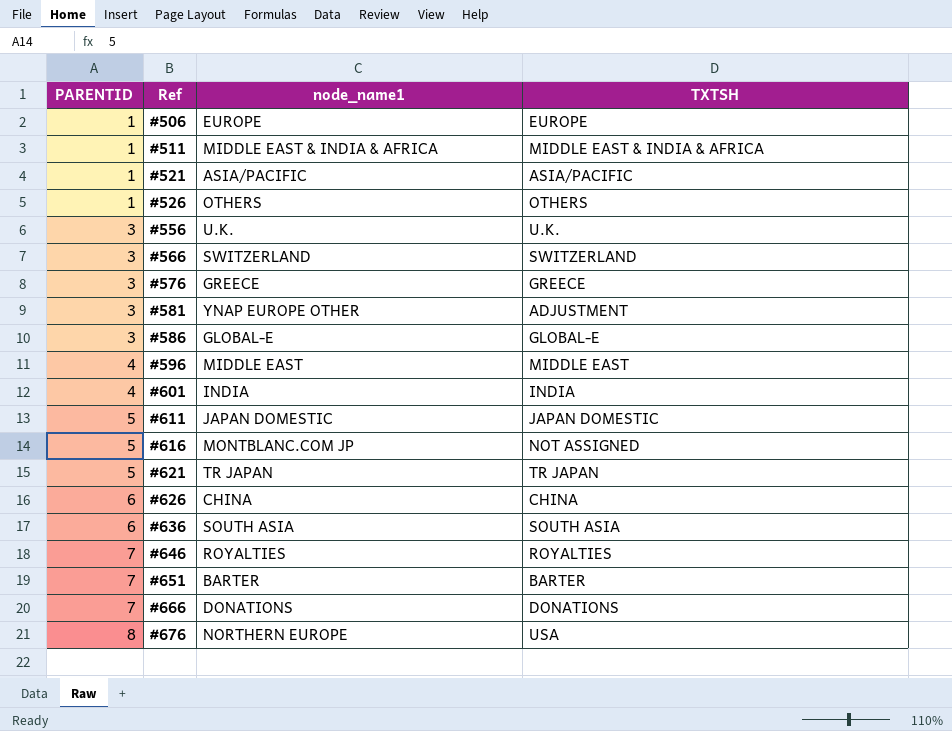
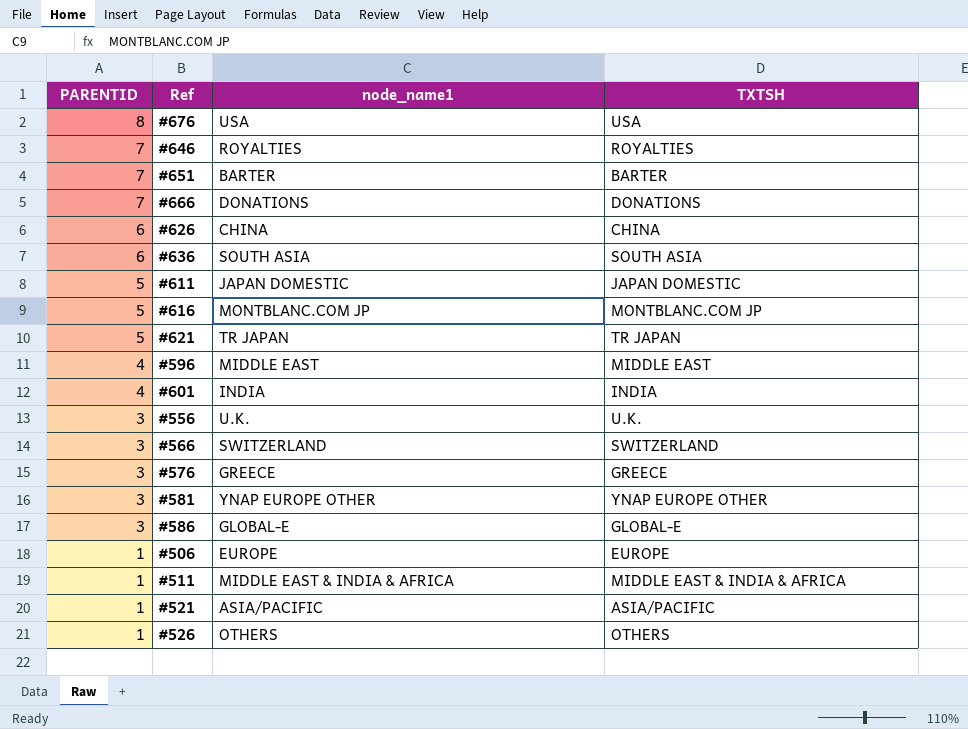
row order: PARENTID ascending -> PARENTID descending
#676 | node_name1: NORTHERN EUROPE -> USA
#616 | TXTSH: NOT ASSIGNED -> MONTBLANC.COM JP
#581 | TXTSH: ADJUSTMENT -> YNAP EUROPE OTHER

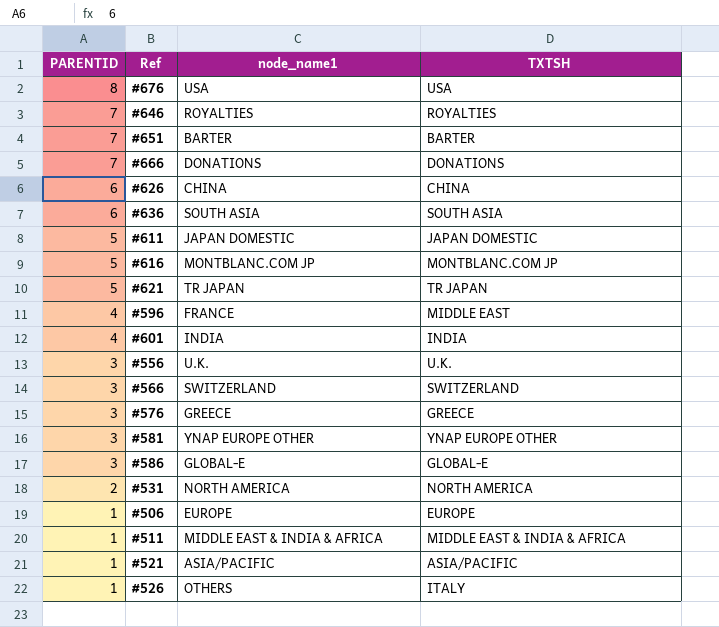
#596 | node_name1: MIDDLE EAST -> FRANCE
row #531: none -> 2 | NORTH AMERICA | NORTH AMERICA
#526 | TXTSH: OTHERS -> ITALY

